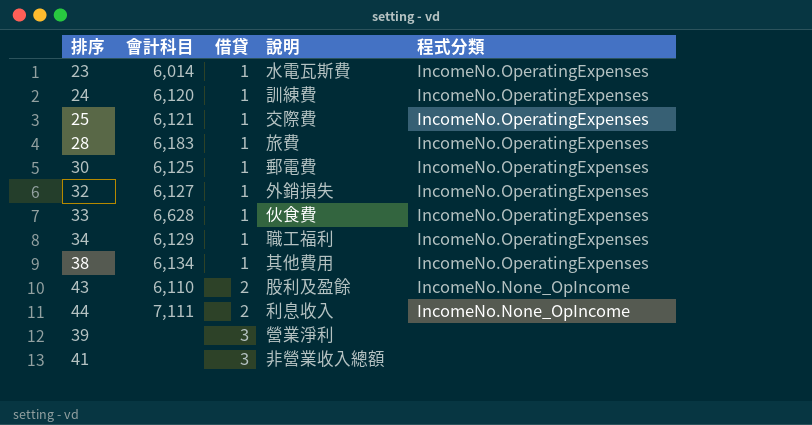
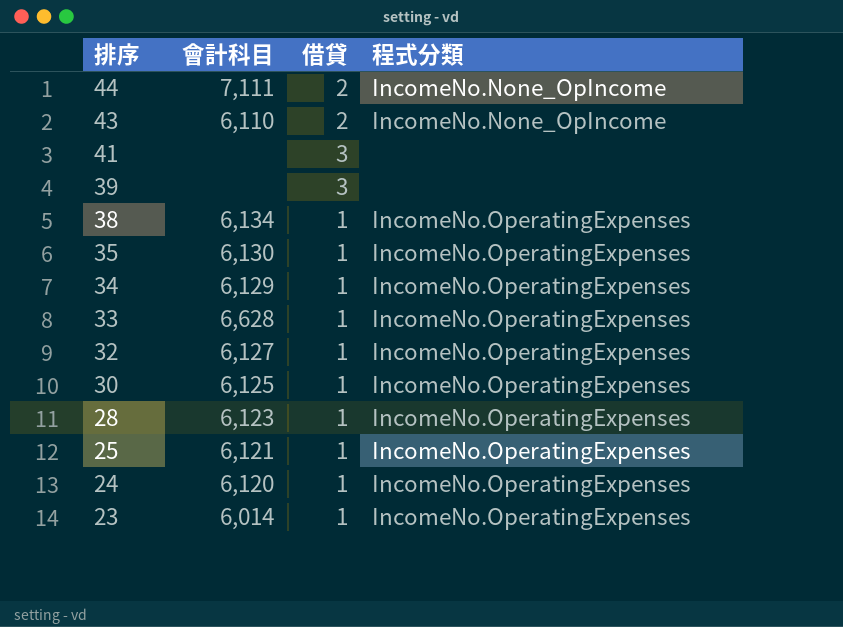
row order: 借貸 ascending -> 排序 descending
column 說明 | position: 4 -> none
row 35: none -> 6,130 | 1 | IncomeNo.OperatingExpenses
28 | 會計科目: 6,183 -> 6,123

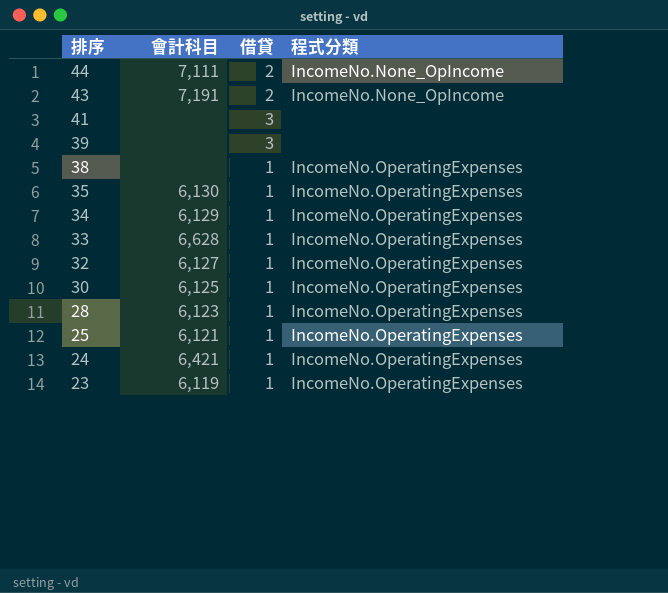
43 | 會計科目: 6,110 -> 7,191
38 | 會計科目: 6,134 -> none
24 | 會計科目: 6,120 -> 6,421
23 | 會計科目: 6,014 -> 6,119

